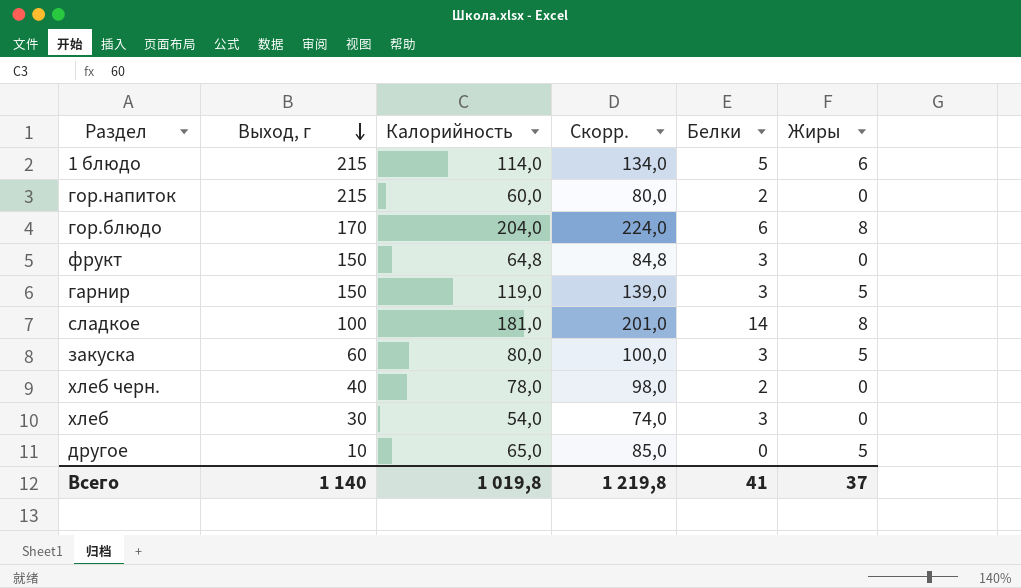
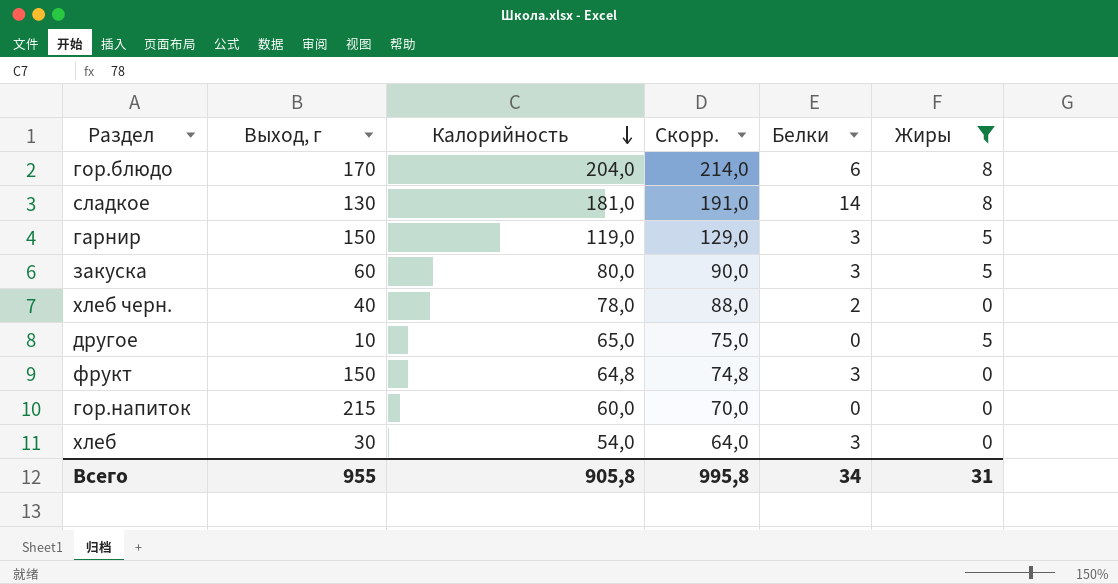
filter: none -> Жиры != 6
row order: Выход, г descending -> Калорийность descending
column Скорр. | formula: [Калорийность] + 20 -> [Калорийность] + 10
сладкое | Выход, г: 100 -> 130
гор.напиток | Белки: 2 -> 0
Всего | Выход, г: 1 140 -> 955
Всего | Калорийность: 1 019,8 -> 905,8
Всего | Скорр.: 1 219,8 -> 995,8
Всего | Белки: 41 -> 34
Всего | Жиры: 37 -> 31

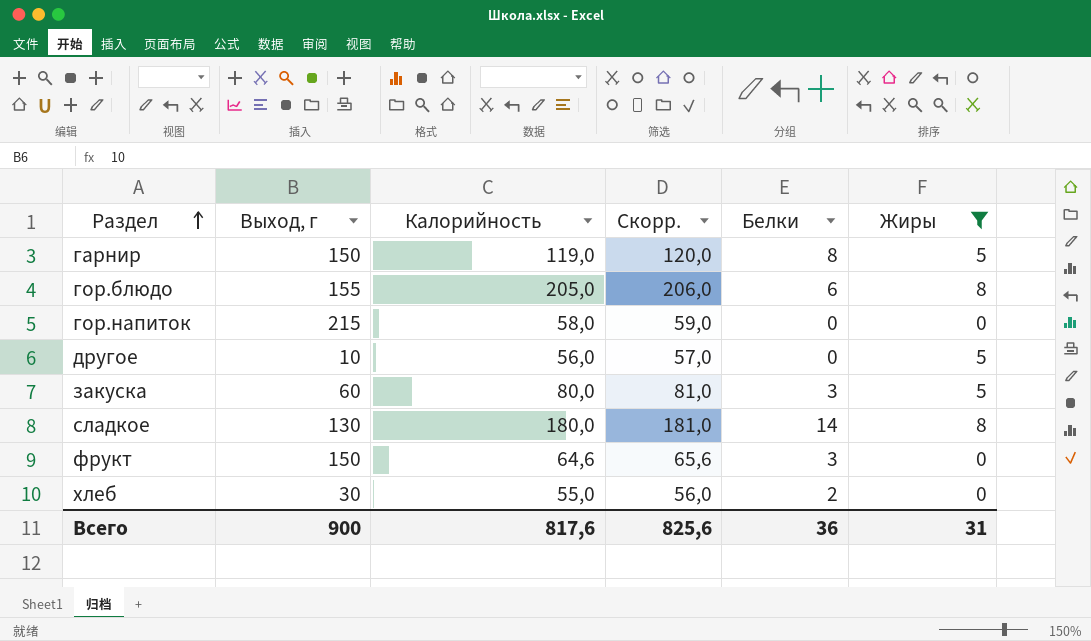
row order: Калорийность descending -> Раздел ascending
column Скорр. | formula: [Калорийность] + 10 -> [Калорийность] + 1
row хлеб черн.: 40 | 78,0 | 88,0 | 2 | 0 -> none
гарнир | Белки: 3 -> 8
гор.блюдо | Выход, г: 170 -> 155
гор.блюдо | Калорийность: 204,0 -> 205,0
гор.напиток | Калорийность: 60,0 -> 58,0
другое | Калорийность: 65,0 -> 56,0
сладкое | Калорийность: 181,0 -> 180,0
фрукт | Калорийность: 64,8 -> 64,6
хлеб | Калорийность: 54,0 -> 55,0
хлеб | Белки: 3 -> 2
Всего | Выход, г: 955 -> 900
Всего | Калорийность: 905,8 -> 817,6
Всего | Скорр.: 995,8 -> 825,6
Всего | Белки: 34 -> 36

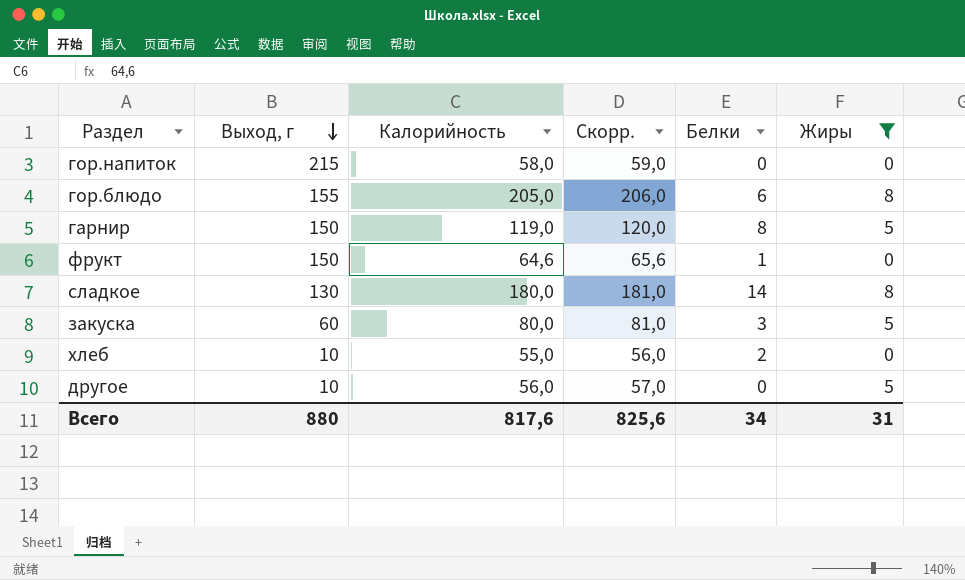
row order: Раздел ascending -> Выход, г descending
фрукт | Белки: 3 -> 1
хлеб | Выход, г: 30 -> 10
Всего | Выход, г: 900 -> 880
Всего | Белки: 36 -> 34

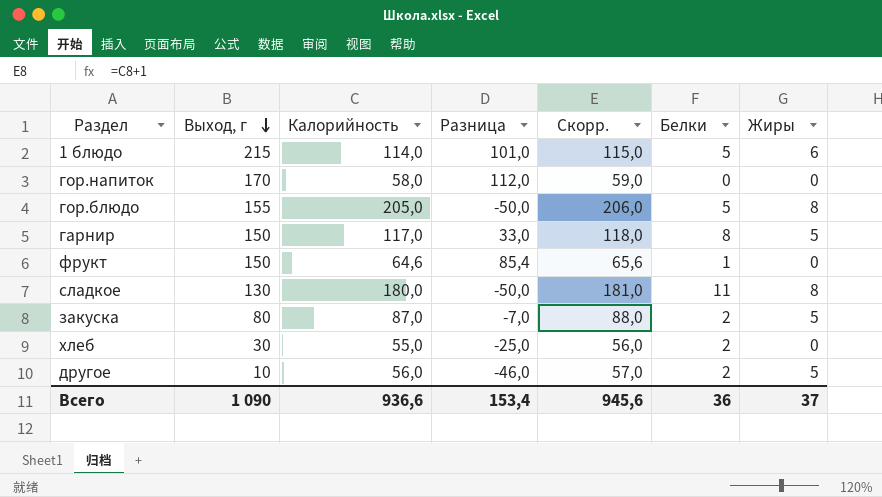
filter: Жиры != 6 -> none
column Разница | formula: none -> [Выход, г] - [Калорийность]
гор.напиток | Выход, г: 215 -> 170
гор.блюдо | Белки: 6 -> 5
гарнир | Калорийность: 119,0 -> 117,0
гарнир | Скорр.: 120,0 -> 118,0
сладкое | Белки: 14 -> 11
закуска | Выход, г: 60 -> 80
закуска | Калорийность: 80,0 -> 87,0
закуска | Скорр.: 81,0 -> 88,0
закуска | Белки: 3 -> 2
хлеб | Выход, г: 10 -> 30
другое | Белки: 0 -> 2
Всего | Выход, г: 880 -> 1 090
Всего | Калорийность: 817,6 -> 936,6
Всего | Скорр.: 825,6 -> 945,6
Всего | Белки: 34 -> 36
Всего | Жиры: 31 -> 37

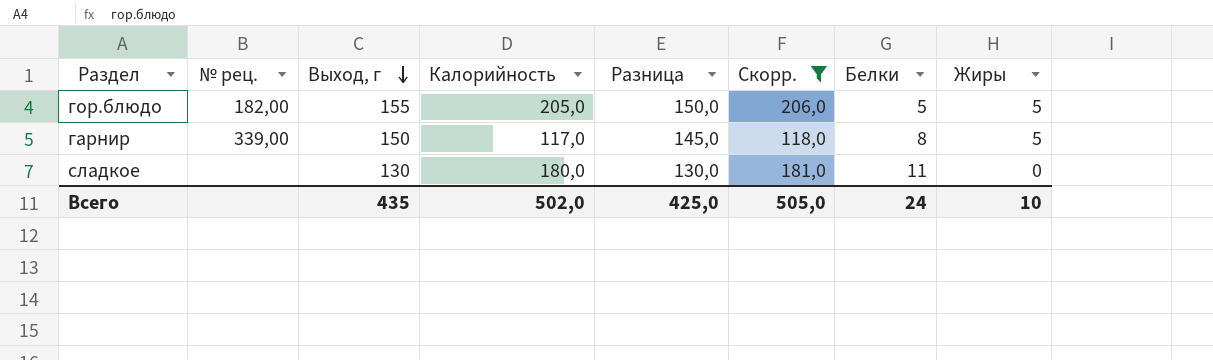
filter: none -> Скорр. >= 118,0
column № рец. | position: none -> 2
column Разница | formula: [Выход, г] - [Калорийность] -> [Выход, г] - [Жиры]
гор.блюдо | Жиры: 8 -> 5
сладкое | Жиры: 8 -> 0
Всего | Выход, г: 1 090 -> 435
Всего | Калорийность: 936,6 -> 502,0
Всего | Разница: 153,4 -> 425,0
Всего | Скорр.: 945,6 -> 505,0
Всего | Белки: 36 -> 24
Всего | Жиры: 37 -> 10

